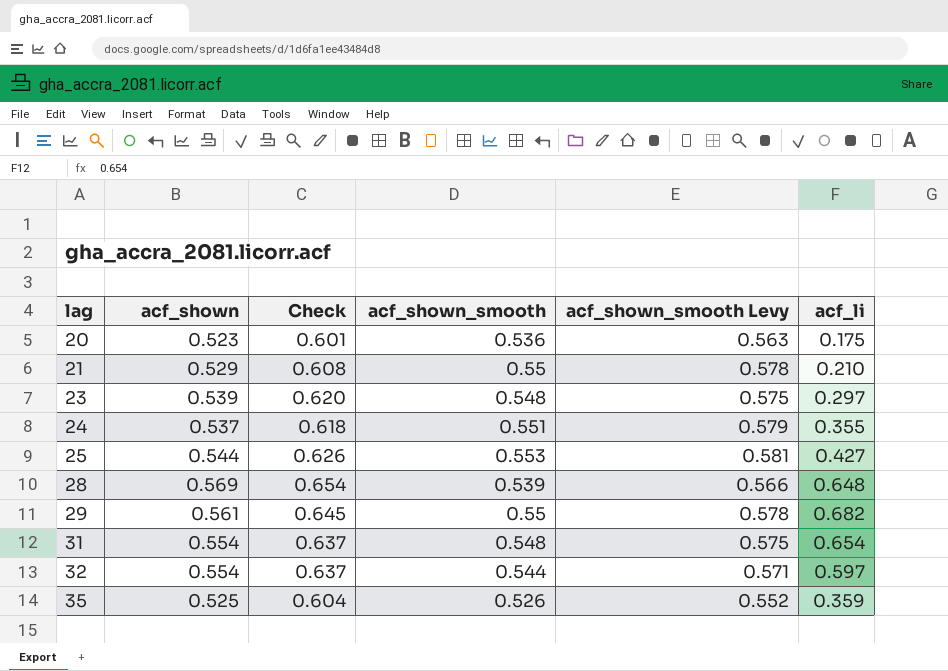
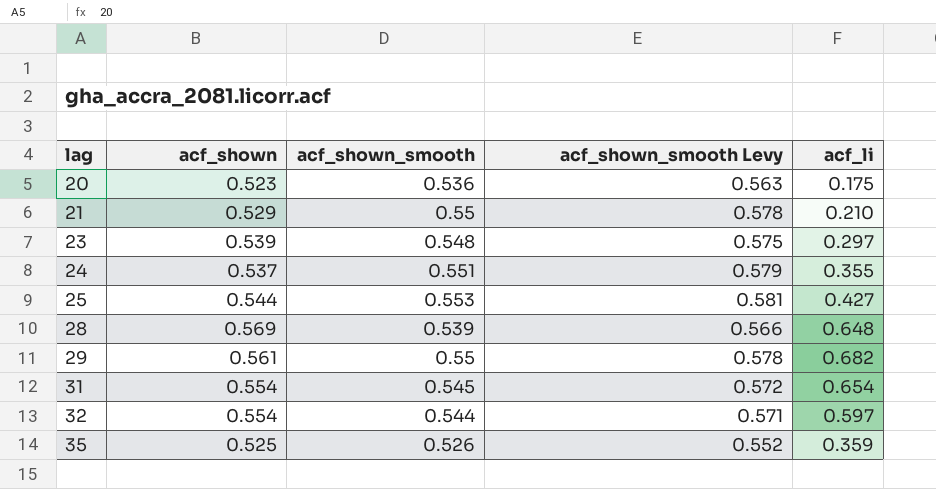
column Check | formula: [acf_shown] * 1.15 -> none
31 | acf_shown_smooth: 0.548 -> 0.545
31 | acf_shown_smooth Levy: 0.575 -> 0.572

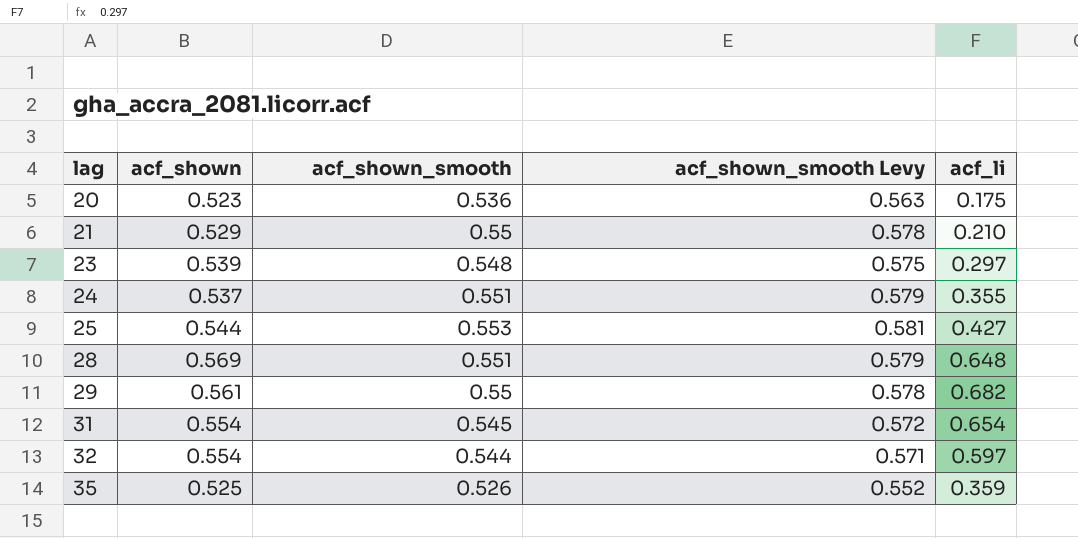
28 | acf_shown_smooth: 0.539 -> 0.551
28 | acf_shown_smooth Levy: 0.566 -> 0.579

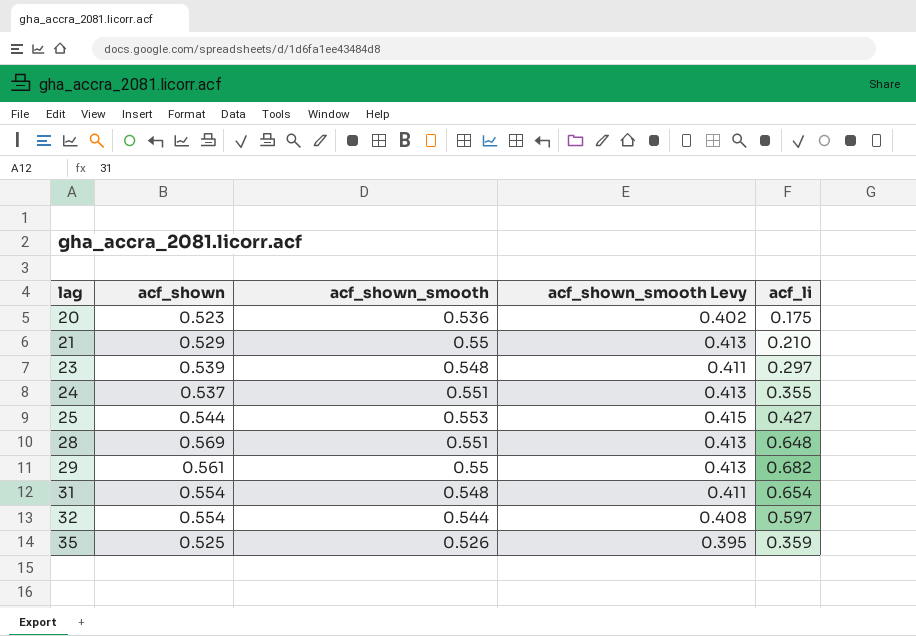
column acf_shown_smooth Levy | formula: [acf_shown_smooth] * 1.05 -> [acf_shown_smooth] * 0.75
31 | acf_shown_smooth: 0.545 -> 0.548

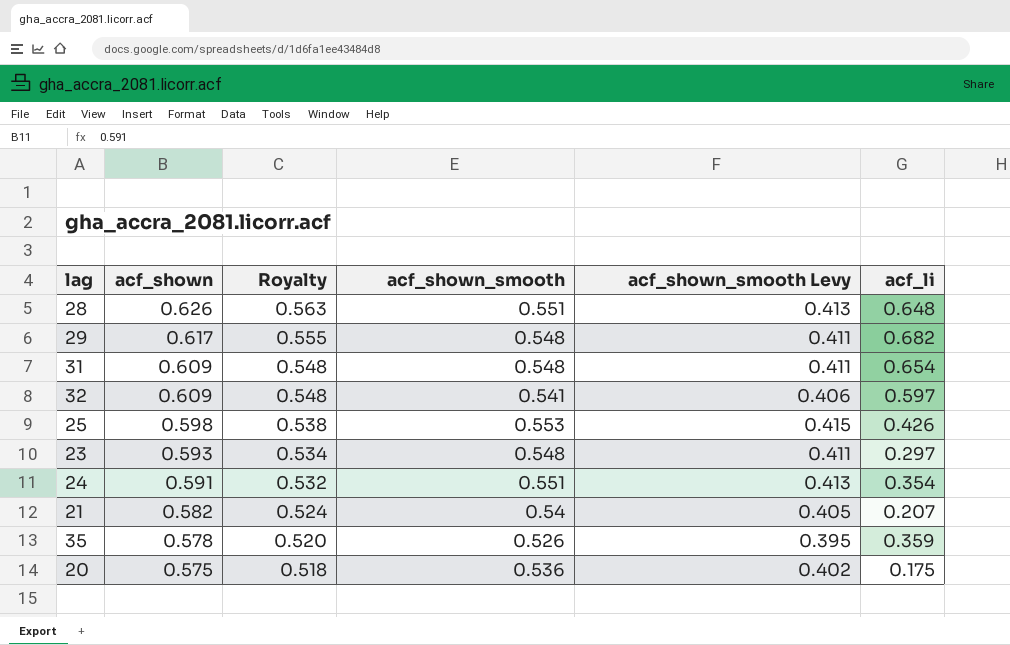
row order: lag ascending -> acf_shown descending
column Royalty | formula: none -> [acf_shown] * 0.9
28 | acf_shown: 0.569 -> 0.626
29 | acf_shown: 0.561 -> 0.617
29 | acf_shown_smooth: 0.55 -> 0.548
29 | acf_shown_smooth Levy: 0.413 -> 0.411
31 | acf_shown: 0.554 -> 0.609
32 | acf_shown: 0.554 -> 0.609
32 | acf_shown_smooth: 0.544 -> 0.541
32 | acf_shown_smooth Levy: 0.408 -> 0.406
25 | acf_shown: 0.544 -> 0.598
25 | acf_li: 0.427 -> 0.426
23 | acf_shown: 0.539 -> 0.593
24 | acf_shown: 0.537 -> 0.591
24 | acf_li: 0.355 -> 0.354
21 | acf_shown: 0.529 -> 0.582
21 | acf_shown_smooth: 0.55 -> 0.54
21 | acf_shown_smooth Levy: 0.413 -> 0.405
21 | acf_li: 0.210 -> 0.207
35 | acf_shown: 0.525 -> 0.578
20 | acf_shown: 0.523 -> 0.575

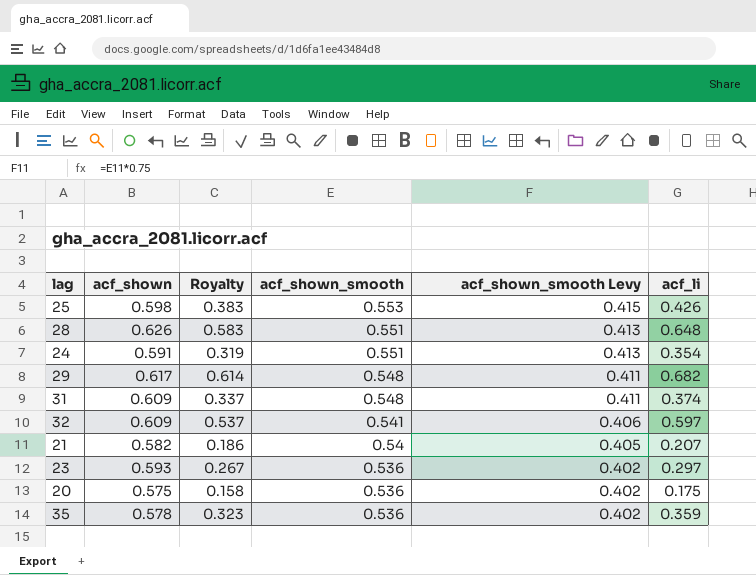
row order: acf_shown descending -> acf_shown_smooth descending
column Royalty | formula: [acf_shown] * 0.9 -> [acf_li] * 0.9
31 | acf_li: 0.654 -> 0.374
23 | acf_shown_smooth: 0.548 -> 0.536
23 | acf_shown_smooth Levy: 0.411 -> 0.402
35 | acf_shown_smooth: 0.526 -> 0.536
35 | acf_shown_smooth Levy: 0.395 -> 0.402

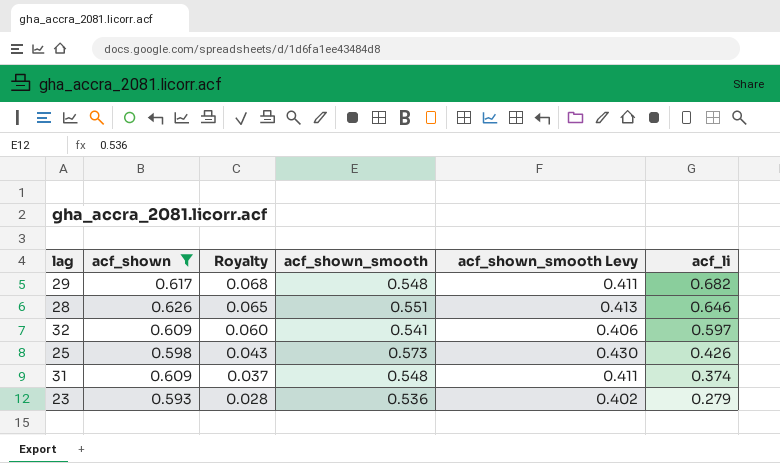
filter: none -> acf_shown >= 0.593
row order: acf_shown_smooth descending -> Royalty descending
column Royalty | formula: [acf_li] * 0.9 -> [acf_li] * 0.1
28 | acf_li: 0.648 -> 0.646
25 | acf_shown_smooth: 0.553 -> 0.573
25 | acf_shown_smooth Levy: 0.415 -> 0.430
23 | acf_li: 0.297 -> 0.279

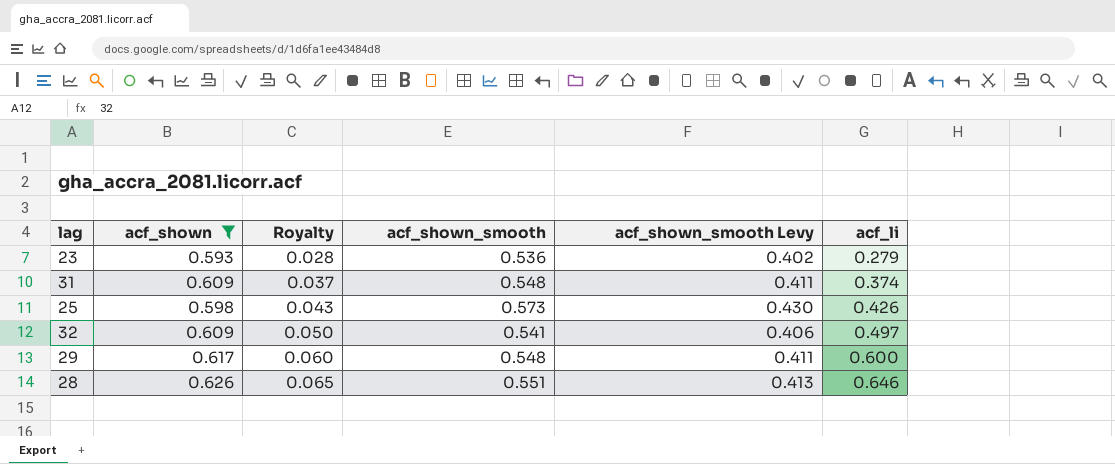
row order: Royalty descending -> Royalty ascending
32 | Royalty: 0.060 -> 0.050
32 | acf_li: 0.597 -> 0.497
29 | Royalty: 0.068 -> 0.060
29 | acf_li: 0.682 -> 0.600

